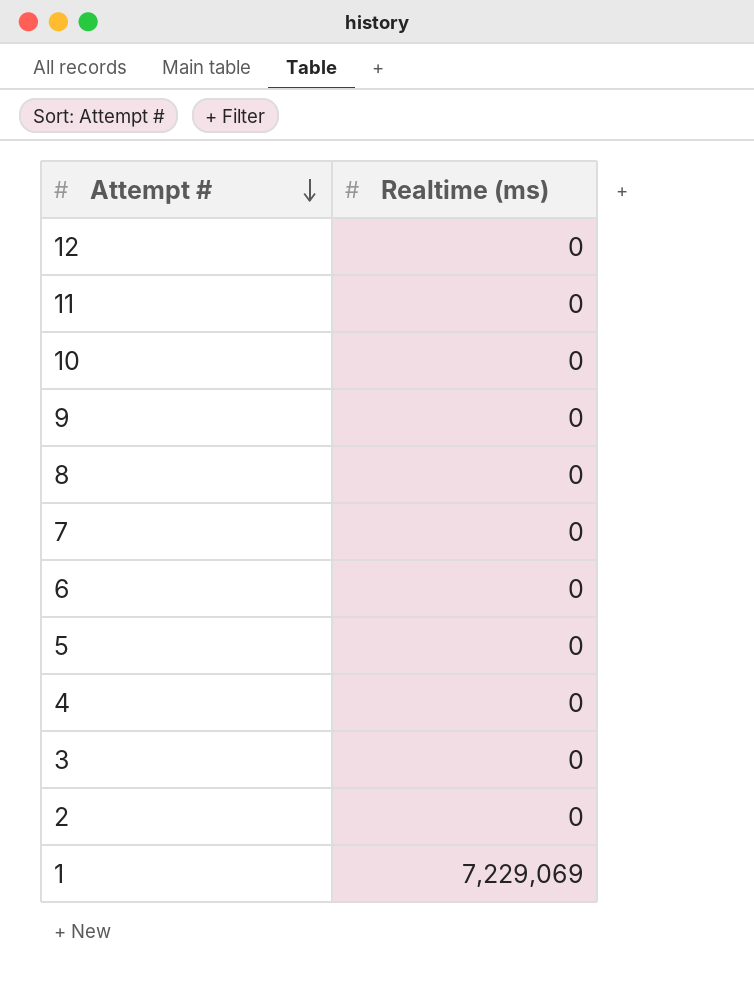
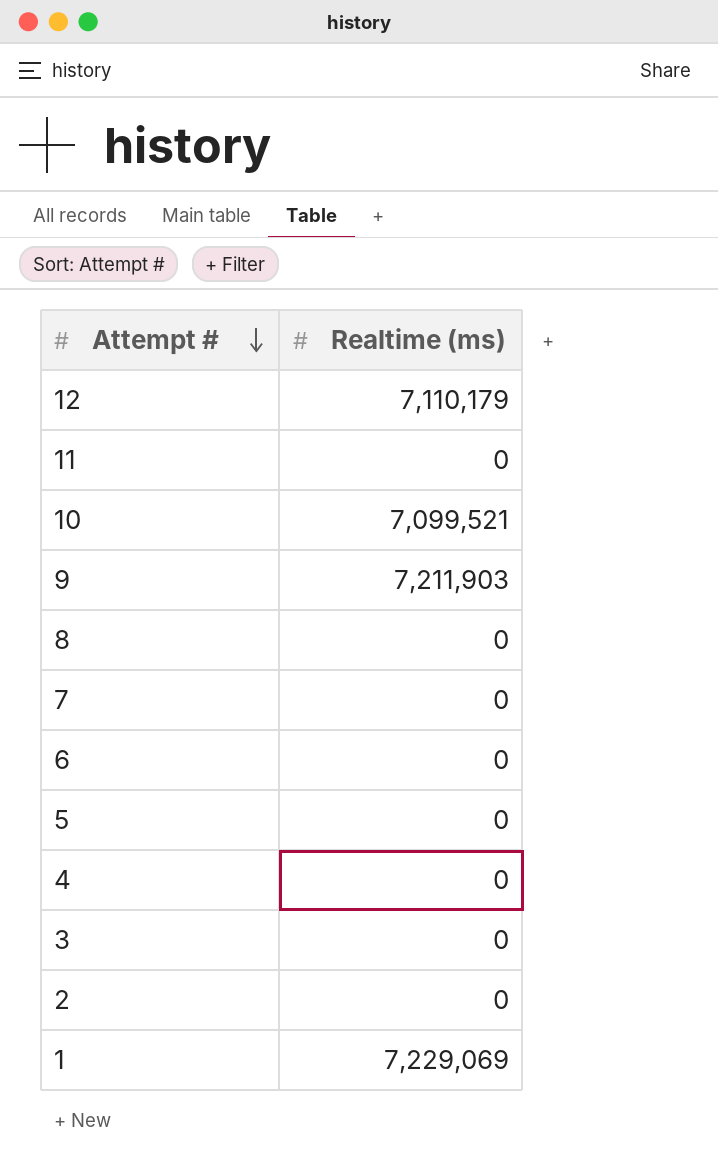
12 | Realtime (ms): 0 -> 7,110,179
10 | Realtime (ms): 0 -> 7,099,521
9 | Realtime (ms): 0 -> 7,211,903

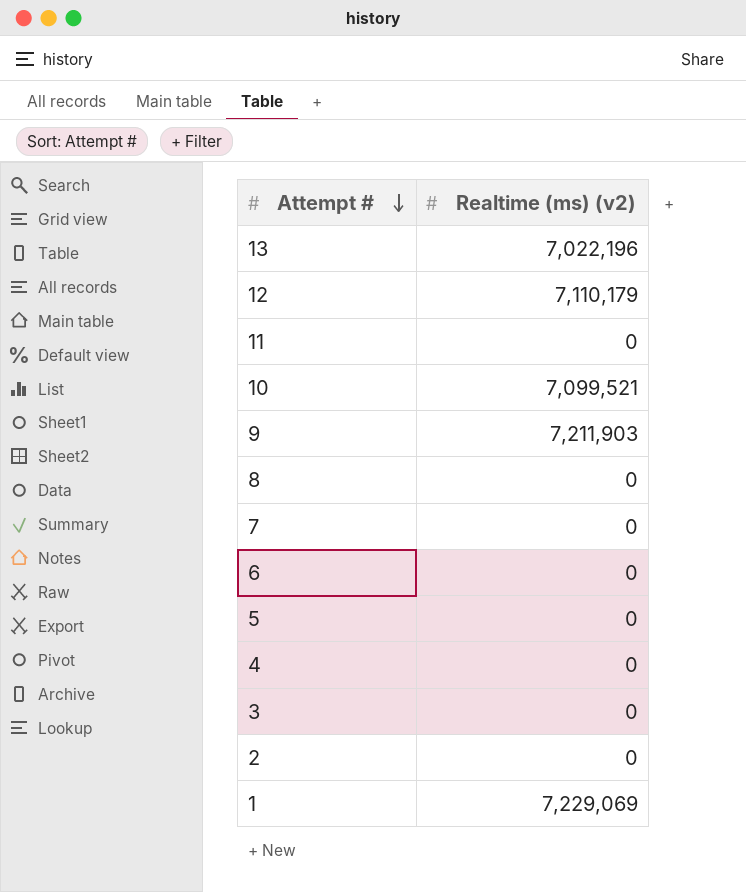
column name: Realtime (ms) -> Realtime (ms) (v2)
row 13: none -> 7,022,196

